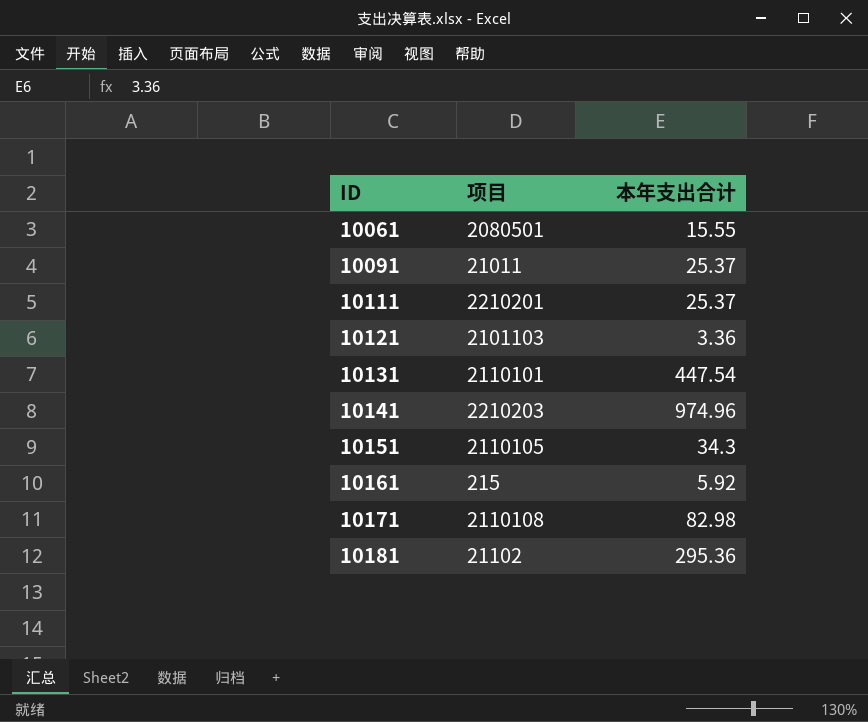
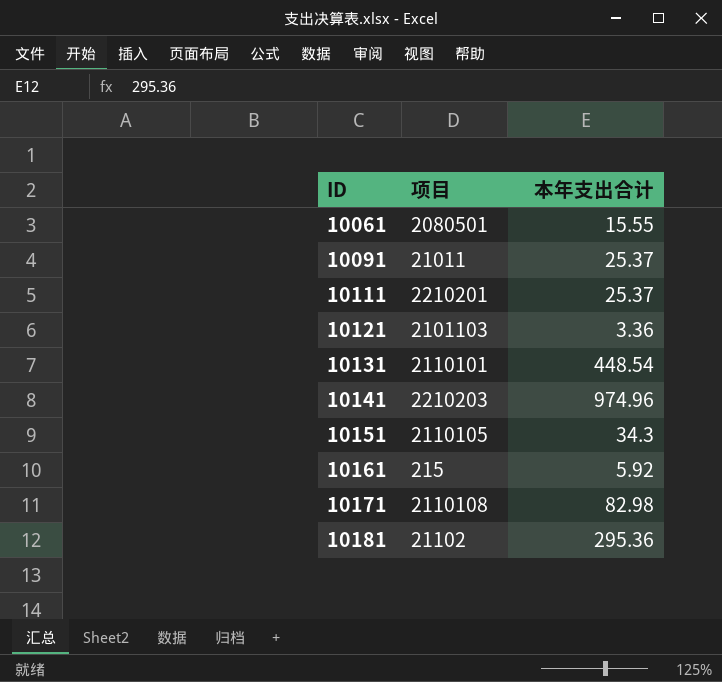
10131 | 本年支出合计: 447.54 -> 448.54

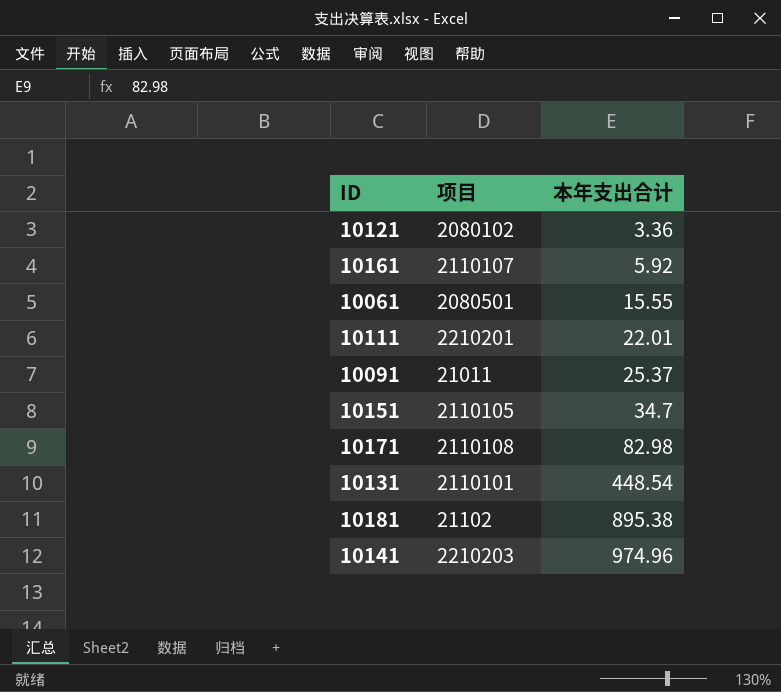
row order: ID ascending -> 本年支出合计 ascending
10121 | 项目: 2101103 -> 2080102
10161 | 项目: 215 -> 2110107
10111 | 本年支出合计: 25.37 -> 22.01
10151 | 本年支出合计: 34.3 -> 34.7
10181 | 本年支出合计: 295.36 -> 895.38

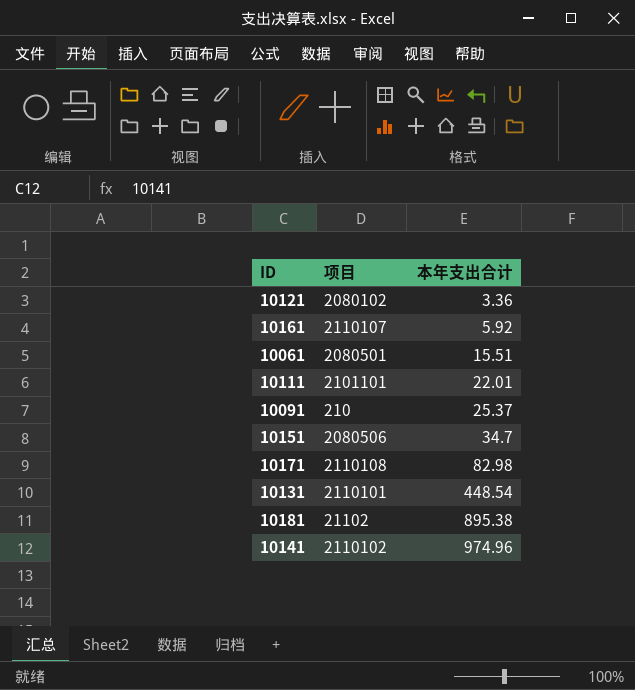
10061 | 本年支出合计: 15.55 -> 15.51
10111 | 项目: 2210201 -> 2101101
10091 | 项目: 21011 -> 210
10151 | 项目: 2110105 -> 2080506
10141 | 项目: 2210203 -> 2110102

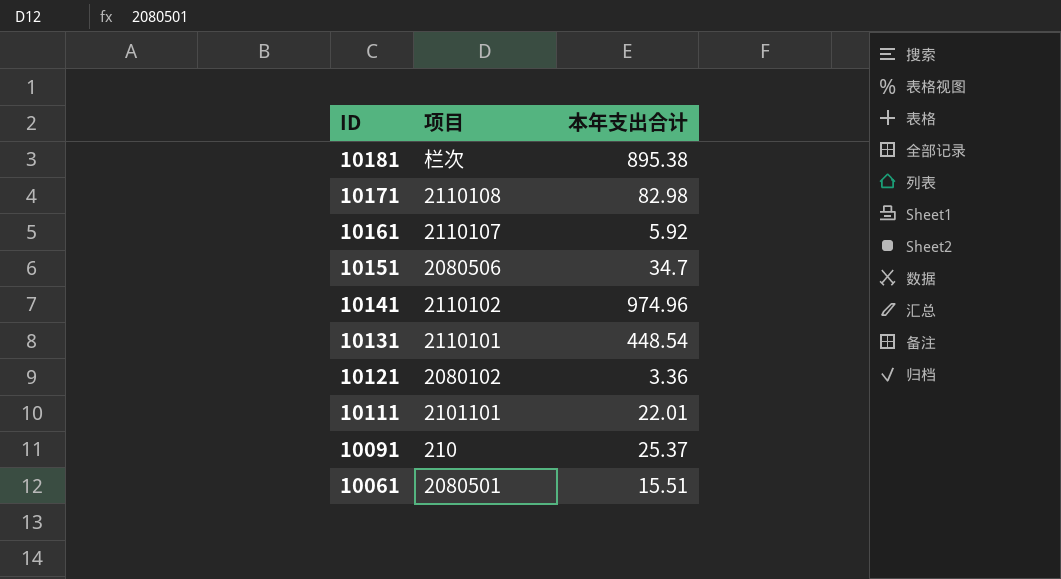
row order: 本年支出合计 ascending -> ID descending
10181 | 项目: 21102 -> 栏次

